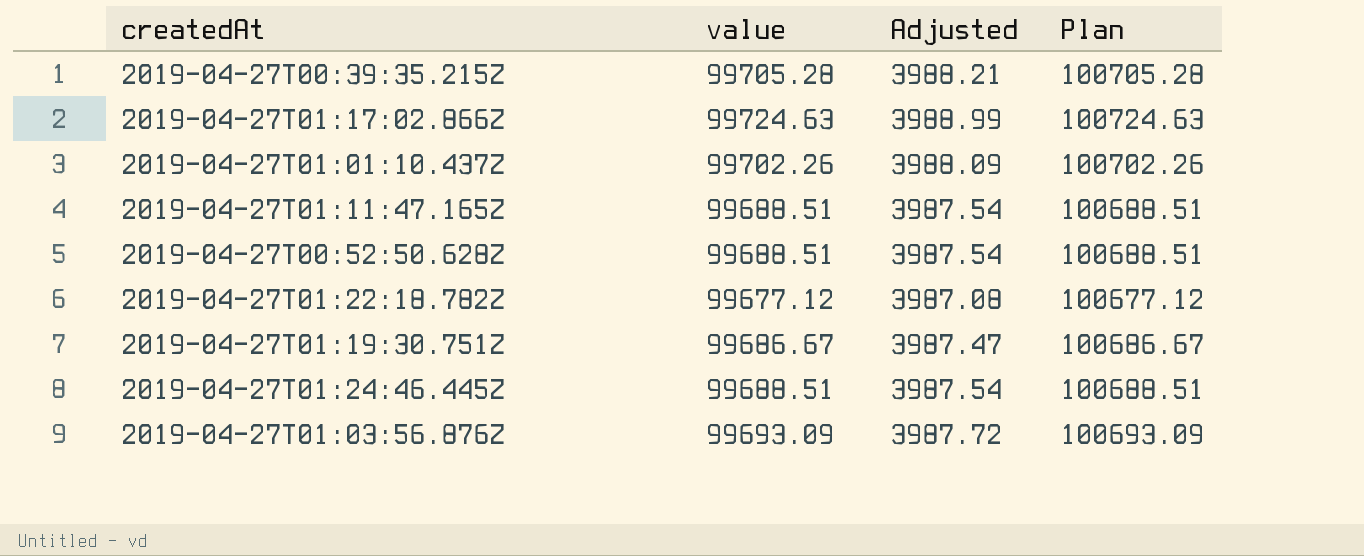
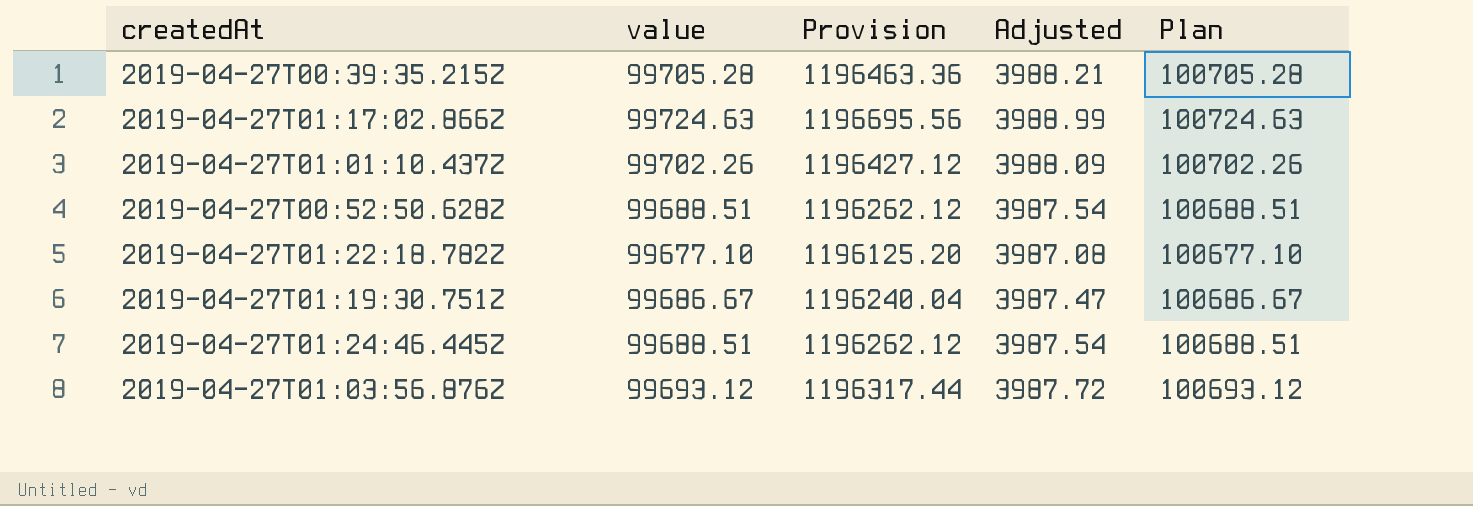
column Provision | formula: none -> [value] * 12
row 2019-04-27T01:11:47.165Z: 99688.51 | 3987.54 | 100688.51 -> none
2019-04-27T01:22:18.782Z | value: 99677.12 -> 99677.10
2019-04-27T01:22:18.782Z | Plan: 100677.12 -> 100677.10
2019-04-27T01:03:56.876Z | value: 99693.09 -> 99693.12
2019-04-27T01:03:56.876Z | Plan: 100693.09 -> 100693.12

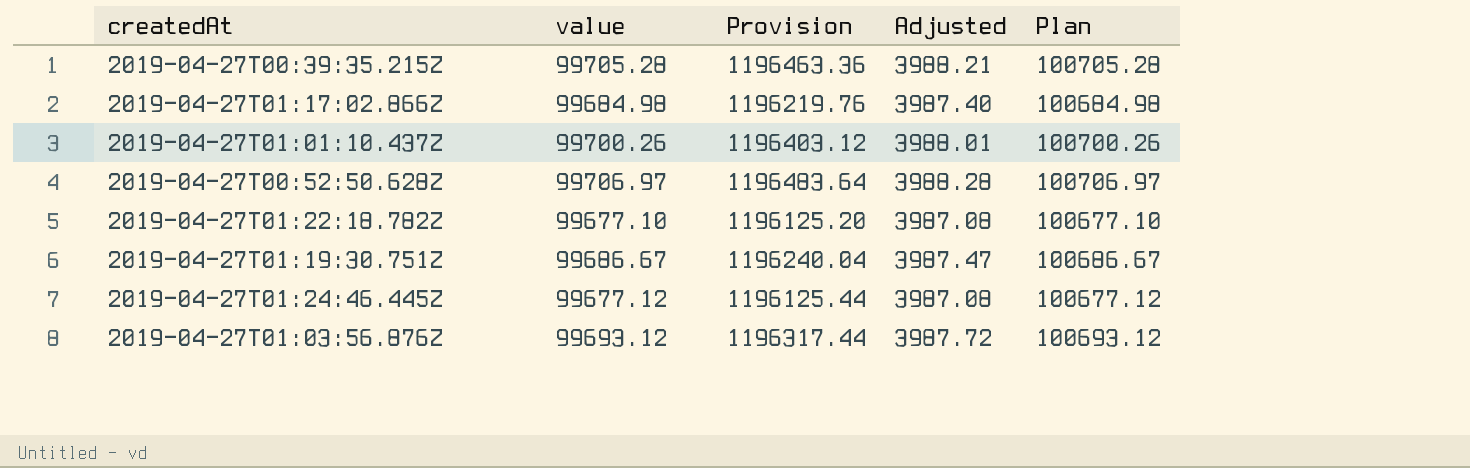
2019-04-27T01:17:02.866Z | value: 99724.63 -> 99684.98
2019-04-27T01:17:02.866Z | Provision: 1196695.56 -> 1196219.76
2019-04-27T01:17:02.866Z | Adjusted: 3988.99 -> 3987.40
2019-04-27T01:17:02.866Z | Plan: 100724.63 -> 100684.98
2019-04-27T01:01:10.437Z | value: 99702.26 -> 99700.26
2019-04-27T01:01:10.437Z | Provision: 1196427.12 -> 1196403.12
2019-04-27T01:01:10.437Z | Adjusted: 3988.09 -> 3988.01
2019-04-27T01:01:10.437Z | Plan: 100702.26 -> 100700.26
2019-04-27T00:52:50.628Z | value: 99688.51 -> 99706.97
2019-04-27T00:52:50.628Z | Provision: 1196262.12 -> 1196483.64
2019-04-27T00:52:50.628Z | Adjusted: 3987.54 -> 3988.28
2019-04-27T00:52:50.628Z | Plan: 100688.51 -> 100706.97
2019-04-27T01:24:46.445Z | value: 99688.51 -> 99677.12
2019-04-27T01:24:46.445Z | Provision: 1196262.12 -> 1196125.44
2019-04-27T01:24:46.445Z | Adjusted: 3987.54 -> 3987.08
2019-04-27T01:24:46.445Z | Plan: 100688.51 -> 100677.12

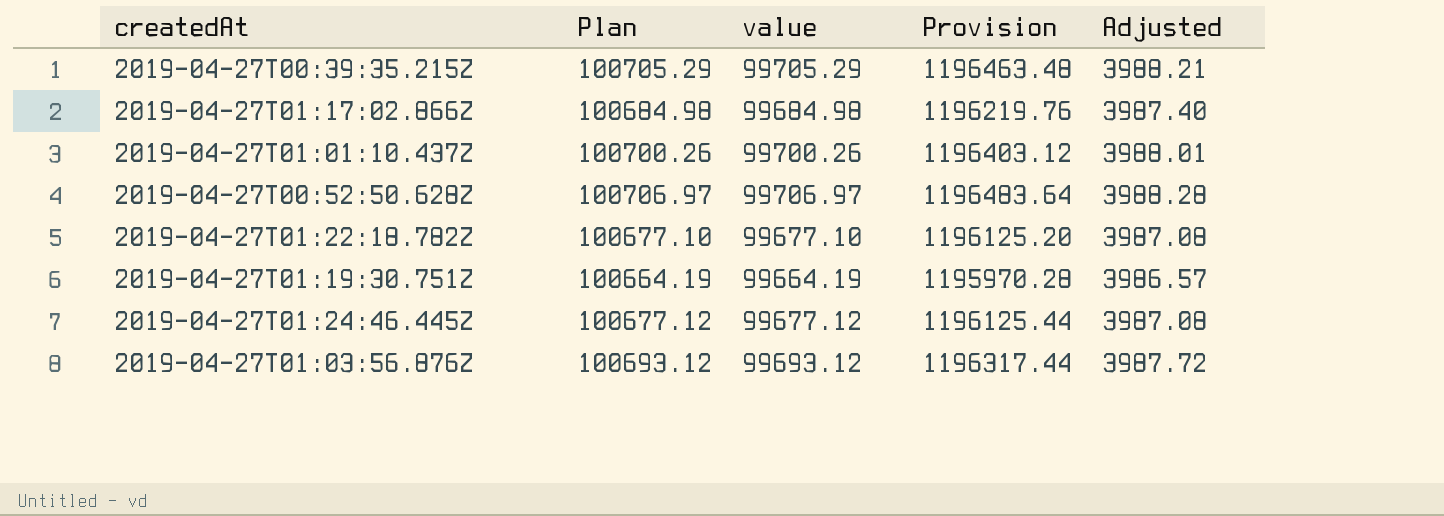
column Plan | position: 5 -> 2
2019-04-27T00:39:35.215Z | Plan: 100705.28 -> 100705.29
2019-04-27T00:39:35.215Z | value: 99705.28 -> 99705.29
2019-04-27T00:39:35.215Z | Provision: 1196463.36 -> 1196463.48
2019-04-27T01:19:30.751Z | Plan: 100686.67 -> 100664.19
2019-04-27T01:19:30.751Z | value: 99686.67 -> 99664.19
2019-04-27T01:19:30.751Z | Provision: 1196240.04 -> 1195970.28
2019-04-27T01:19:30.751Z | Adjusted: 3987.47 -> 3986.57

